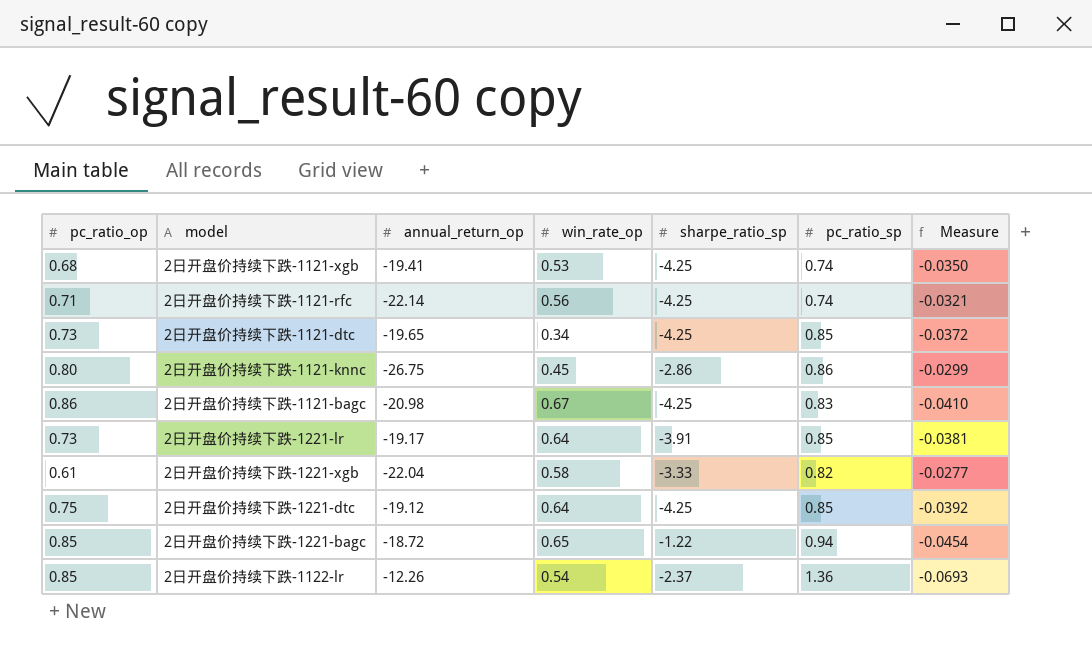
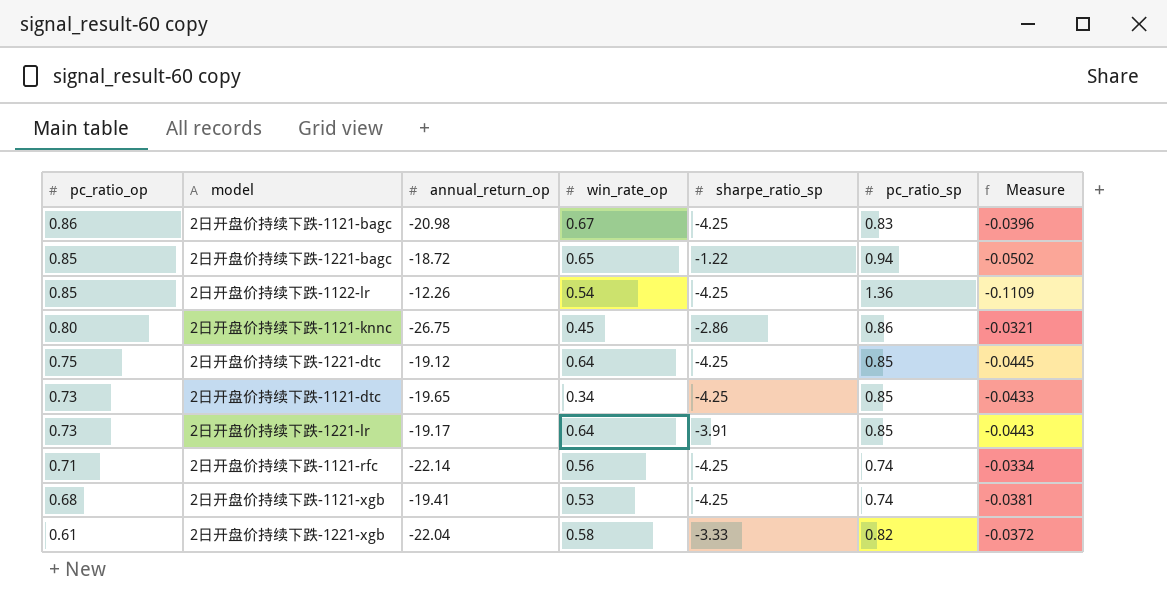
row order: none -> pc_ratio_op descending
column Measure | formula: [pc_ratio_op] / [annual_return_op] -> [pc_ratio_sp] / [annual_return_op]
2日开盘价持续下跌-1122-lr | sharpe_ratio_sp: -2.37 -> -4.25

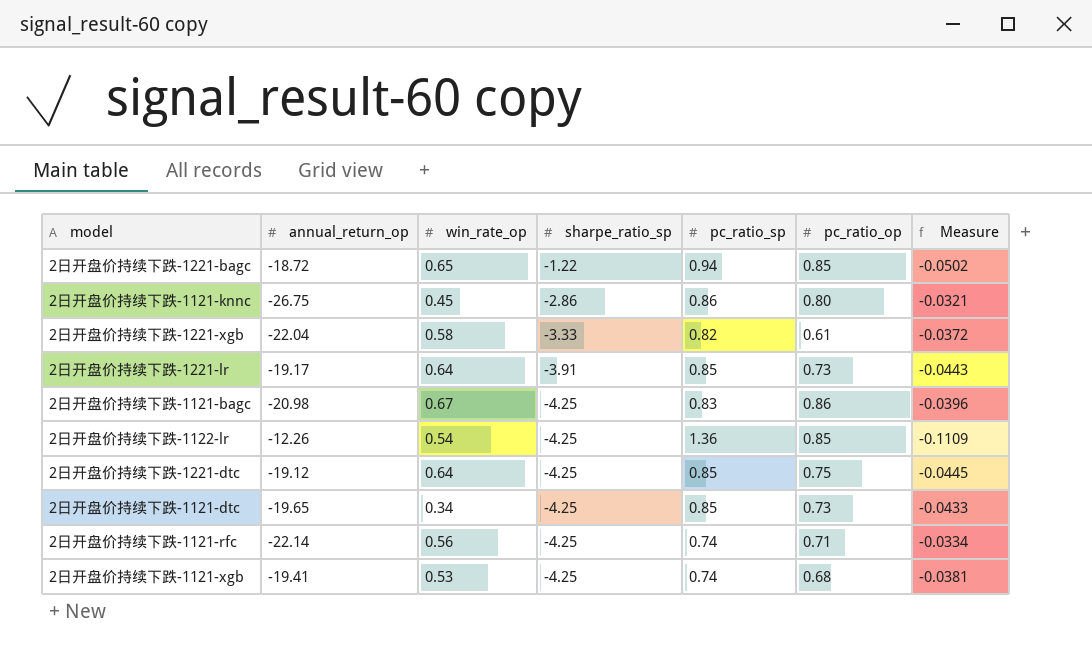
row order: pc_ratio_op descending -> sharpe_ratio_sp descending
column pc_ratio_op | position: 1 -> 6

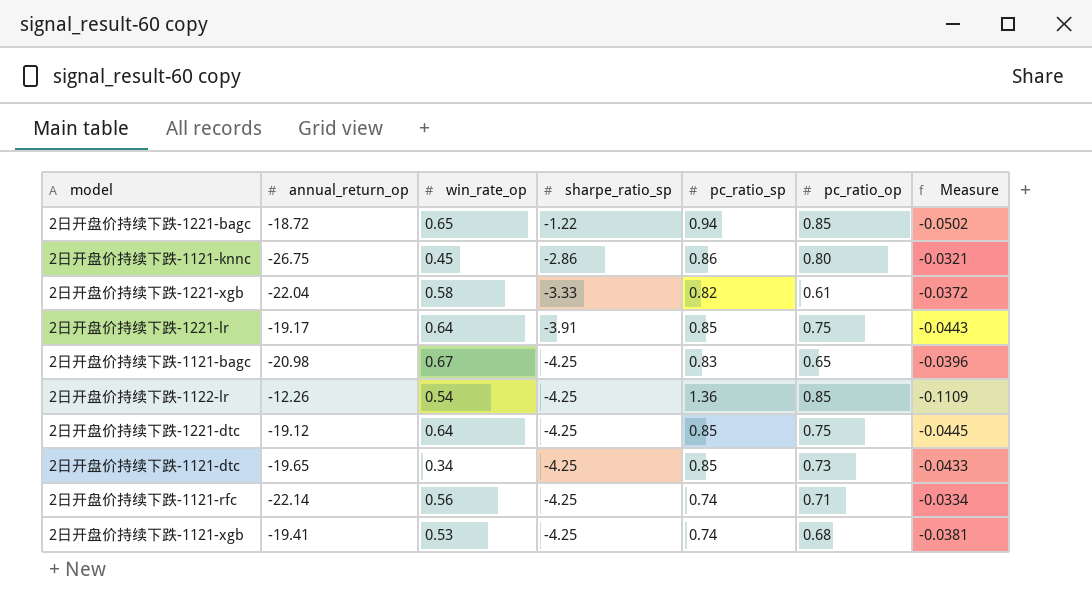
2日开盘价持续下跌-1221-lr | pc_ratio_op: 0.73 -> 0.75
2日开盘价持续下跌-1121-bagc | pc_ratio_op: 0.86 -> 0.65

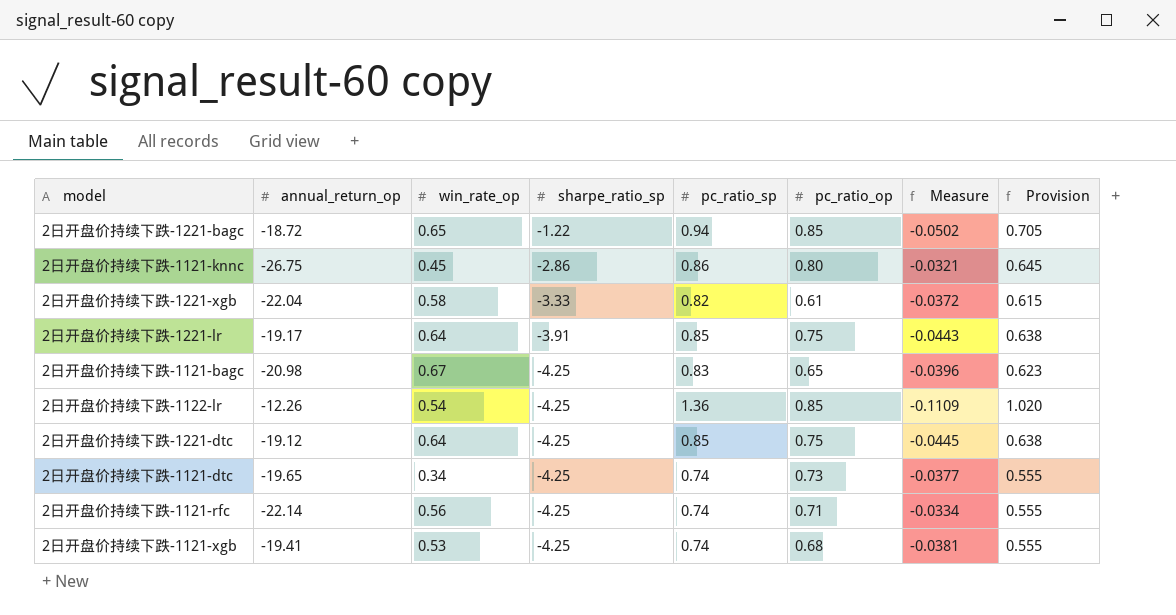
column Provision | formula: none -> [pc_ratio_sp] * 0.75
2日开盘价持续下跌-1121-dtc | pc_ratio_sp: 0.85 -> 0.74
2日开盘价持续下跌-1121-dtc | Measure: -0.0433 -> -0.0377

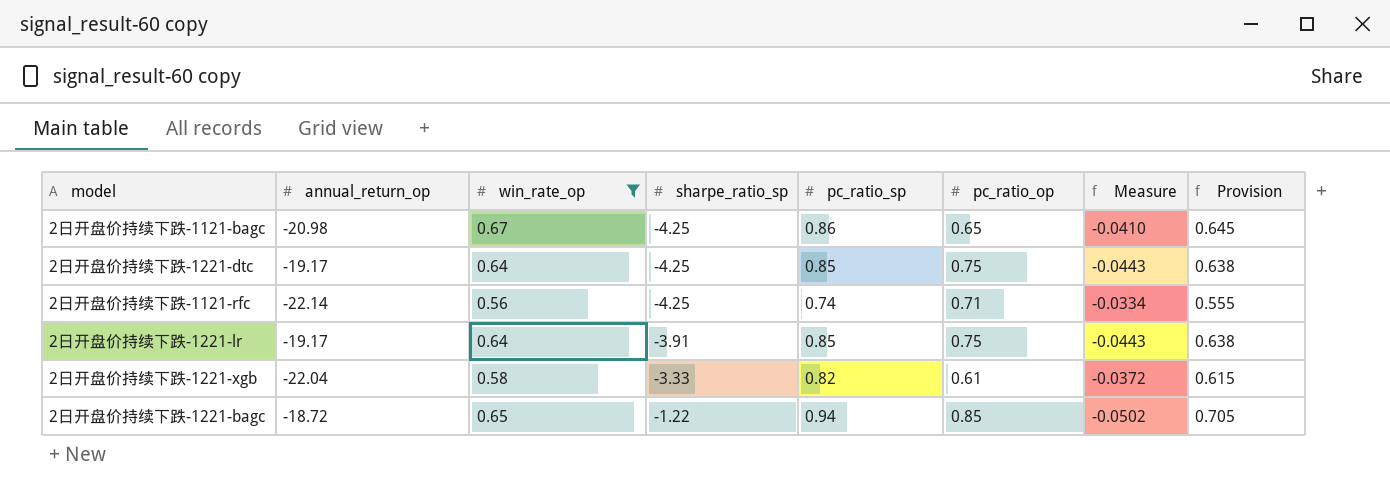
filter: none -> win_rate_op >= 0.56
row order: sharpe_ratio_sp descending -> sharpe_ratio_sp ascending
2日开盘价持续下跌-1121-bagc | pc_ratio_sp: 0.83 -> 0.86
2日开盘价持续下跌-1121-bagc | Measure: -0.0396 -> -0.0410
2日开盘价持续下跌-1121-bagc | Provision: 0.623 -> 0.645
2日开盘价持续下跌-1221-dtc | annual_return_op: -19.12 -> -19.17
2日开盘价持续下跌-1221-dtc | Measure: -0.0445 -> -0.0443

